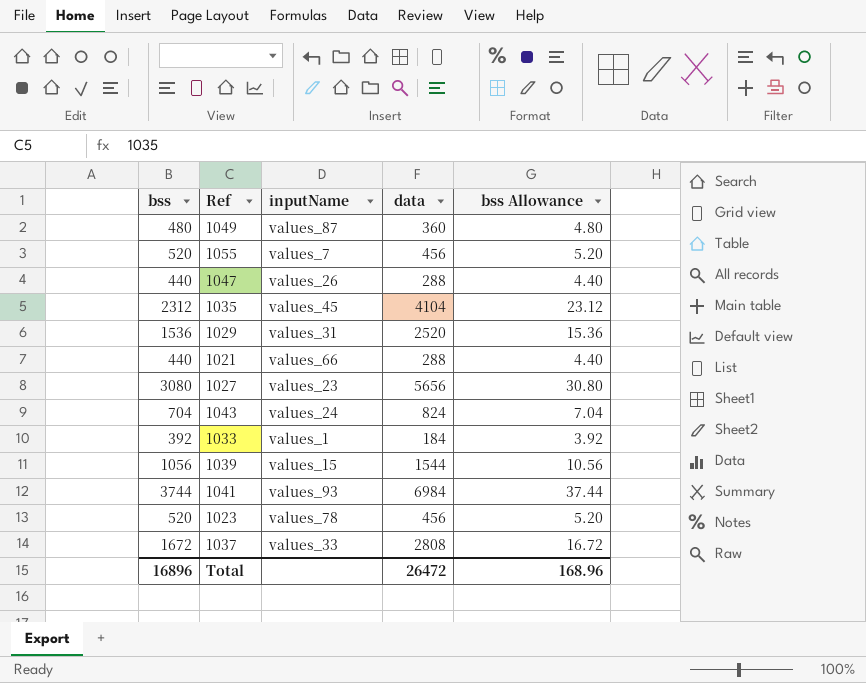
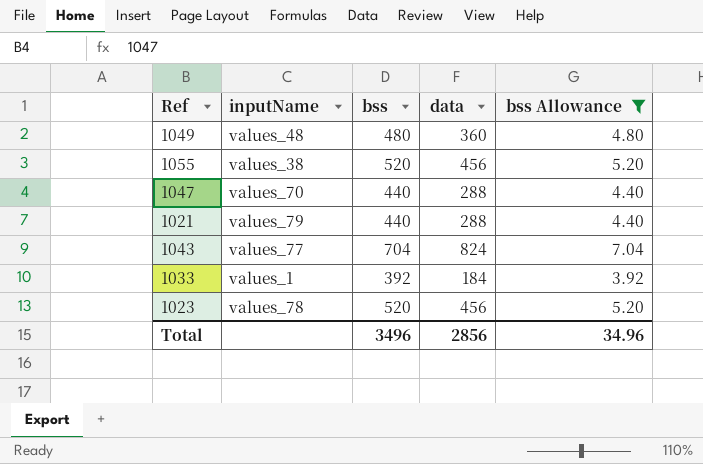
filter: none -> bss Allowance <= 7.04
column bss | position: 1 -> 3
1049 | inputName: values_87 -> values_48
1055 | inputName: values_7 -> values_38
1047 | inputName: values_26 -> values_70
1021 | inputName: values_66 -> values_79
1043 | inputName: values_24 -> values_77
Total | bss: 16896 -> 3496
Total | data: 26472 -> 2856
Total | bss Allowance: 168.96 -> 34.96

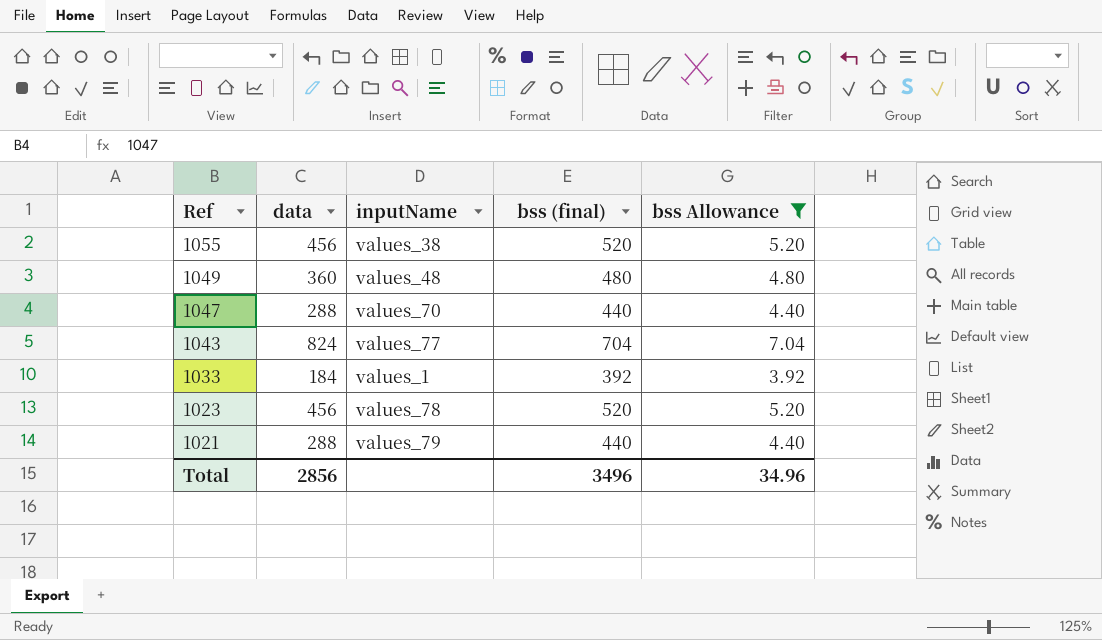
row order: none -> Ref descending
column data | position: 4 -> 2
column name: bss -> bss (final)

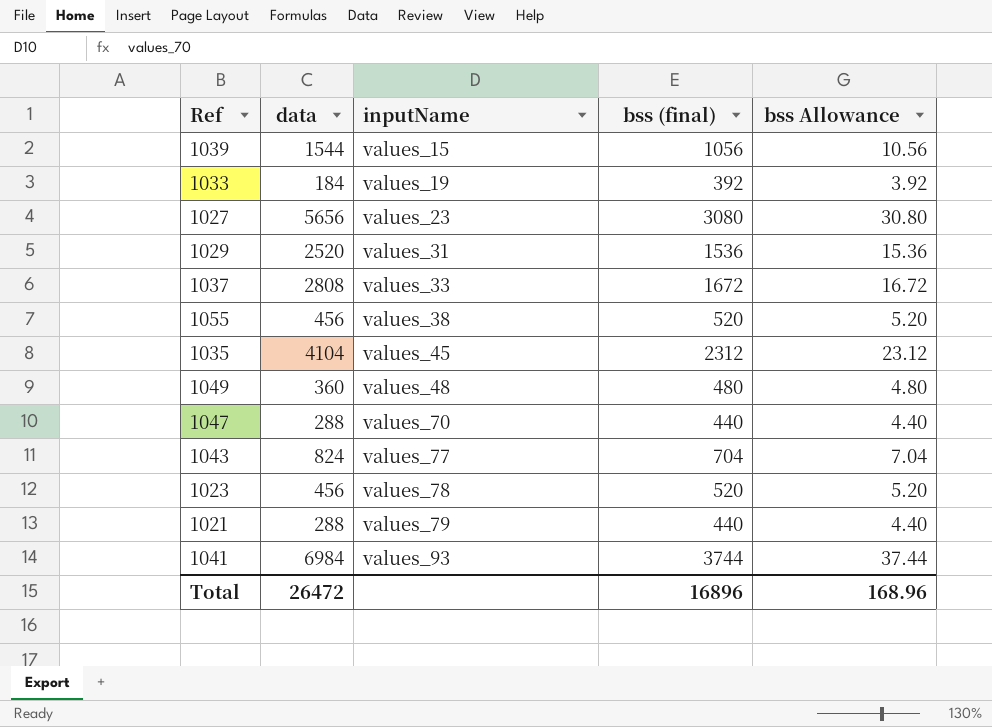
filter: bss Allowance <= 7.04 -> none
row order: Ref descending -> inputName ascending
1033 | inputName: values_1 -> values_19
Total | data: 2856 -> 26472
Total | bss (final): 3496 -> 16896
Total | bss Allowance: 34.96 -> 168.96

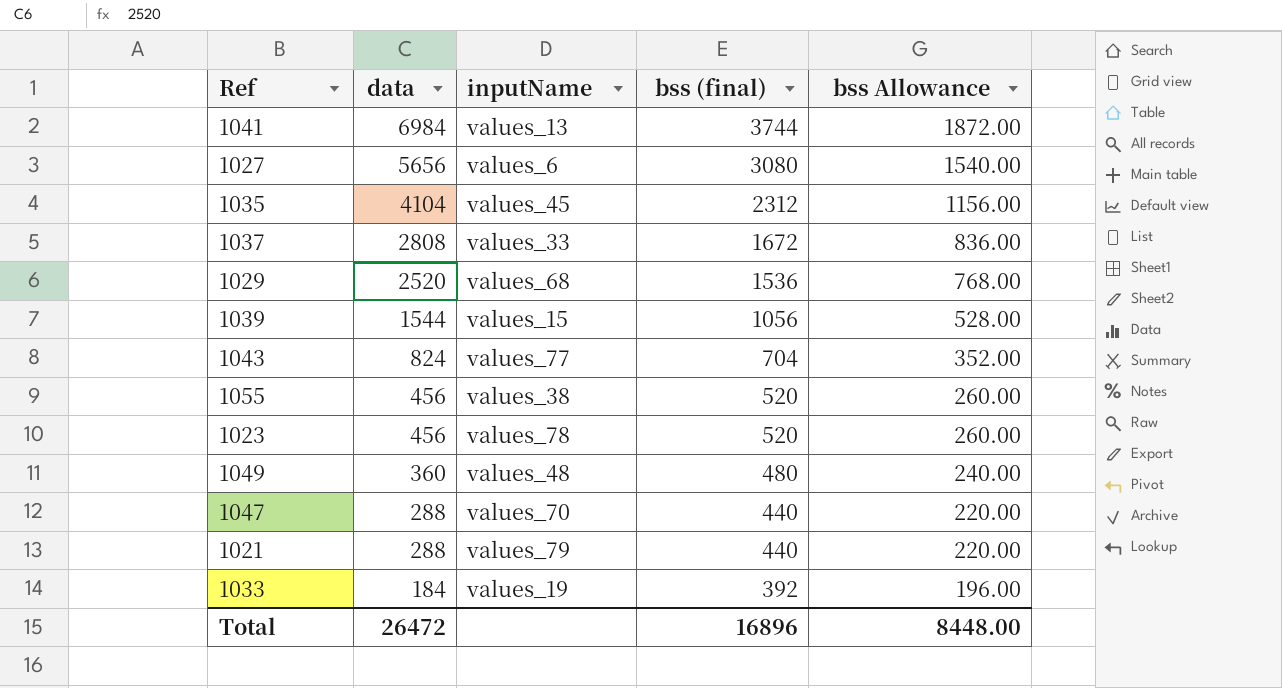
row order: inputName ascending -> data descending
column bss Allowance | formula: [bss (final)] * 0.01 -> [bss (final)] * 0.5
1041 | inputName: values_93 -> values_13
1027 | inputName: values_23 -> values_6
1029 | inputName: values_31 -> values_68
Total | bss Allowance: 168.96 -> 8448.00

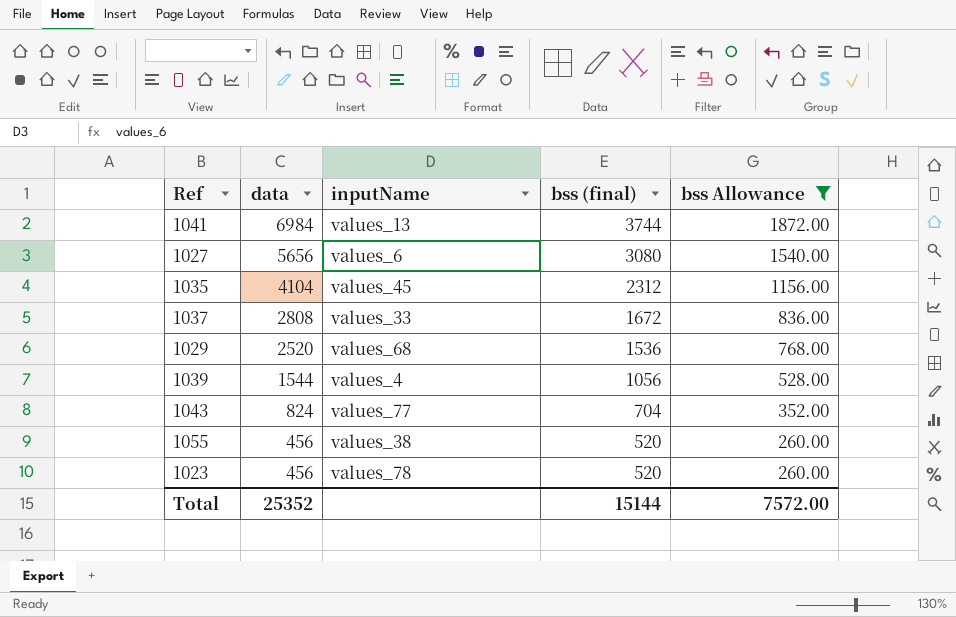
filter: none -> bss Allowance >= 260.00
1039 | inputName: values_15 -> values_4
Total | data: 26472 -> 25352
Total | bss (final): 16896 -> 15144
Total | bss Allowance: 8448.00 -> 7572.00

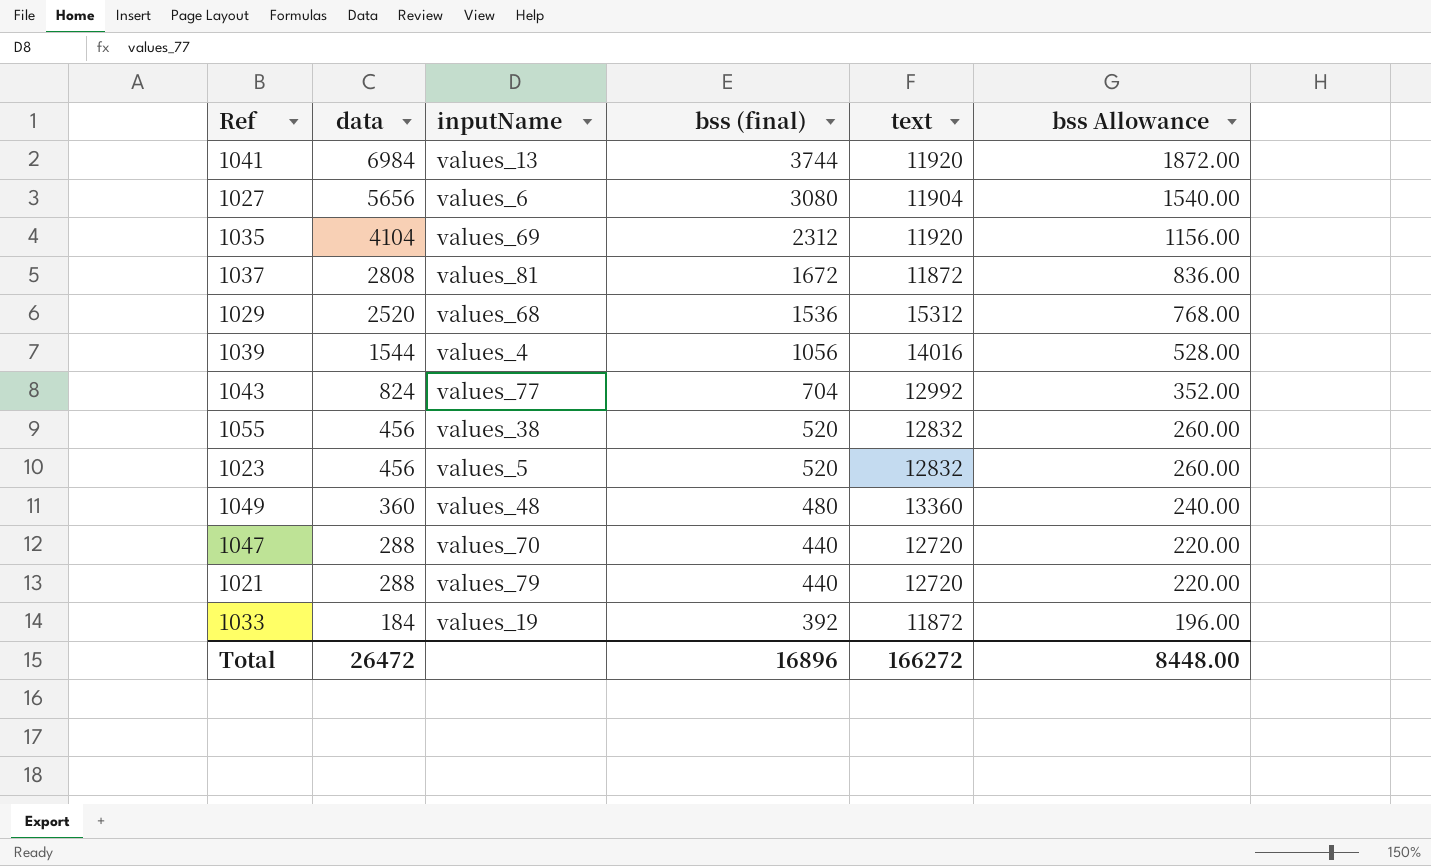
filter: bss Allowance >= 260.00 -> none
column text | position: none -> 5
1035 | inputName: values_45 -> values_69
1037 | inputName: values_33 -> values_81
1023 | inputName: values_78 -> values_5
Total | data: 25352 -> 26472
Total | bss (final): 15144 -> 16896
Total | bss Allowance: 7572.00 -> 8448.00

